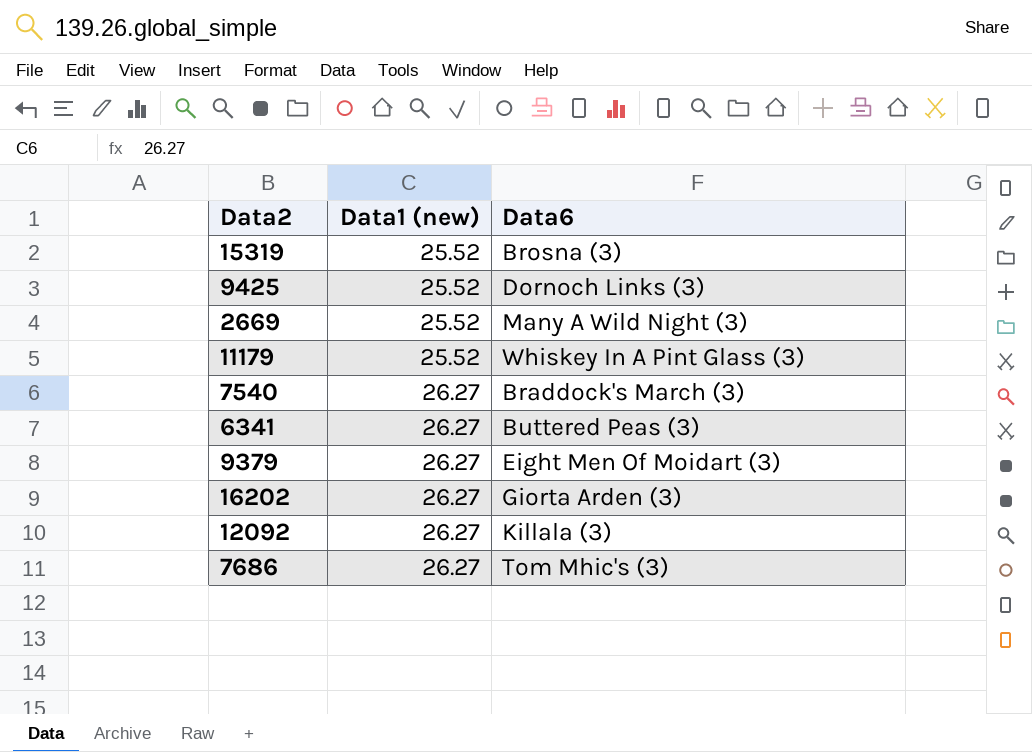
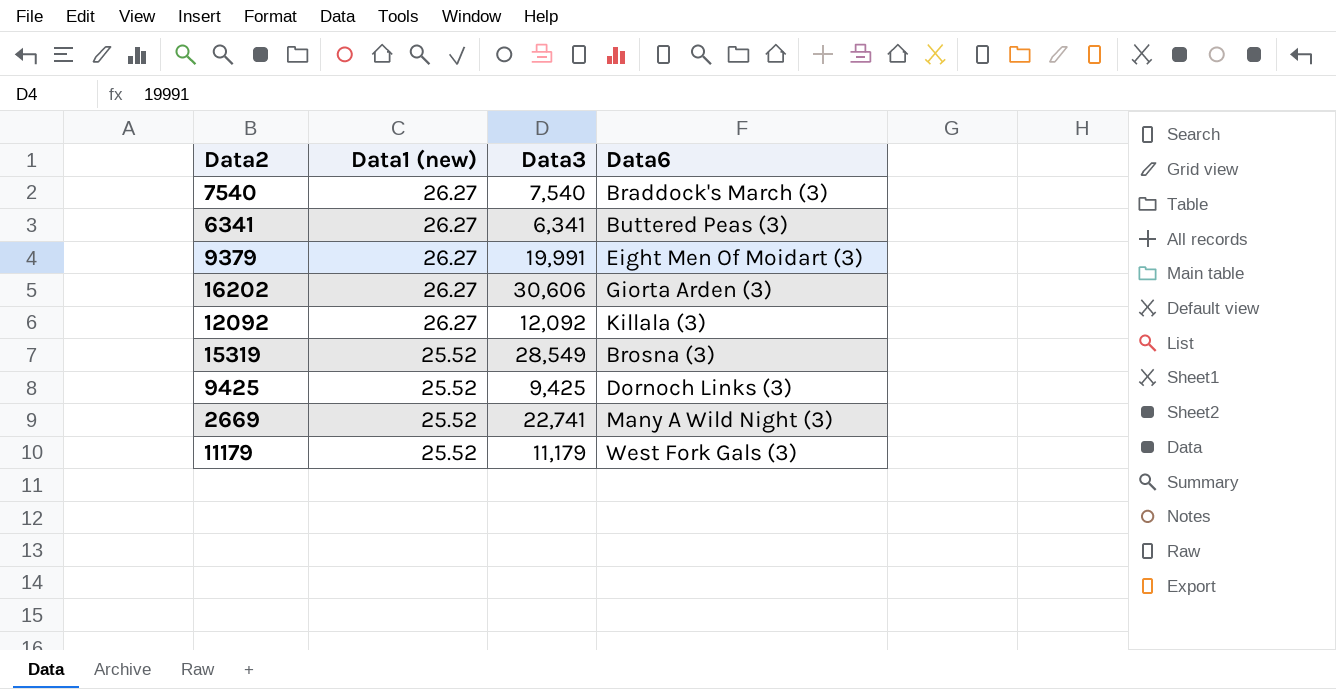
row order: Data1 (new) ascending -> Data1 (new) descending
column Data3 | position: none -> 3
row 7686: 26.27 | Tom Mhic's (3) -> none
11179 | Data6: Whiskey In A Pint Glass (3) -> West Fork Gals (3)

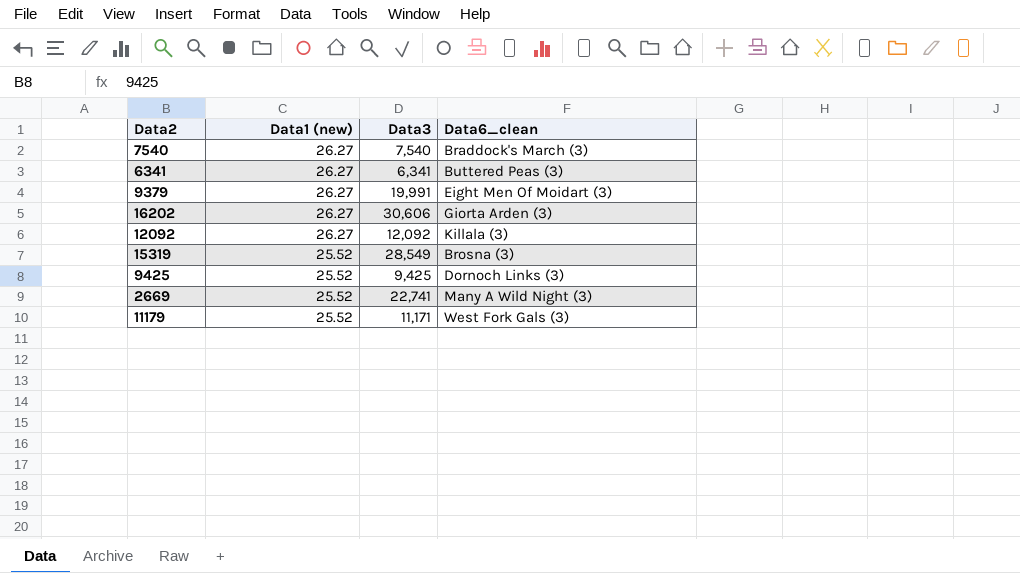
column name: Data6 -> Data6_clean
11179 | Data3: 11,179 -> 11,171

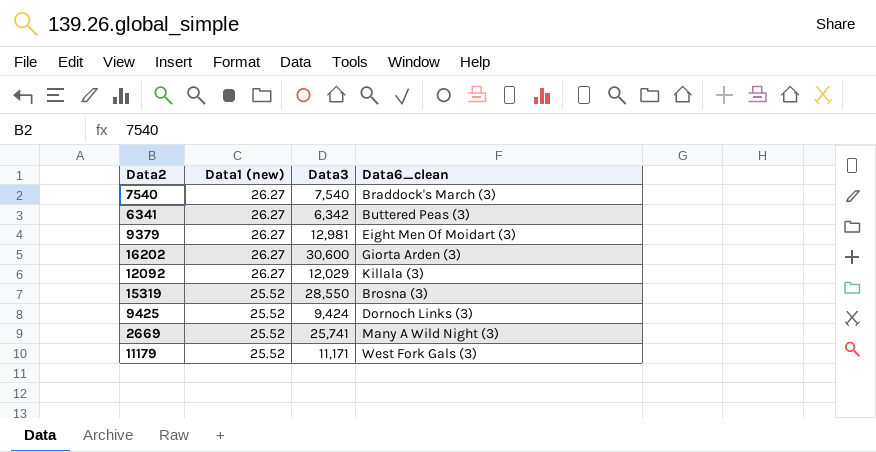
6341 | Data3: 6,341 -> 6,342
9379 | Data3: 19,991 -> 12,981
16202 | Data3: 30,606 -> 30,600
12092 | Data3: 12,092 -> 12,029
15319 | Data3: 28,549 -> 28,550
9425 | Data3: 9,425 -> 9,424
2669 | Data3: 22,741 -> 25,741

